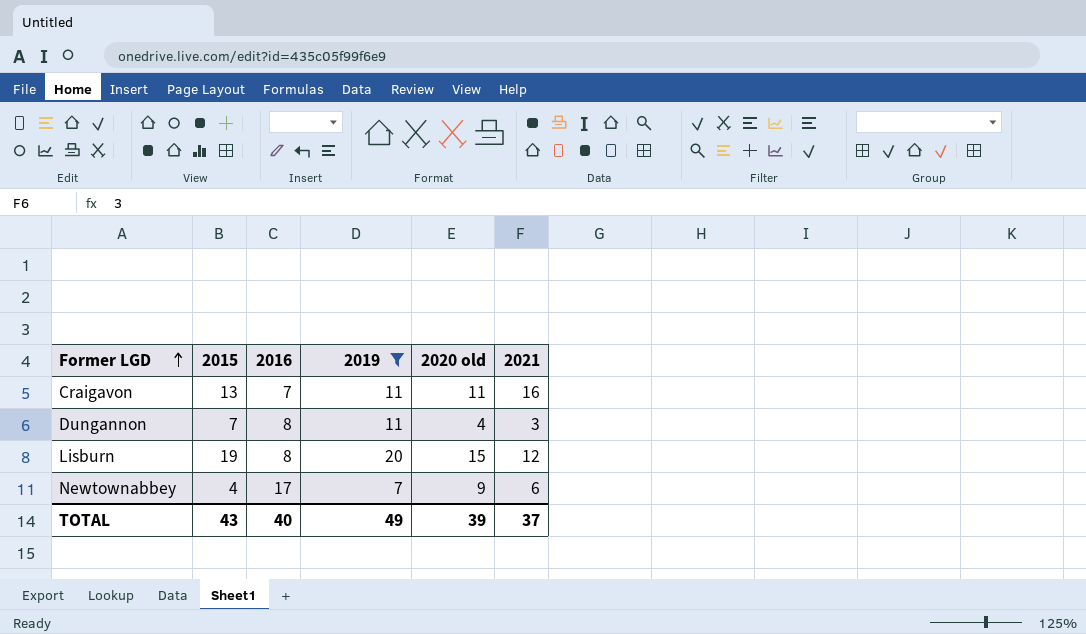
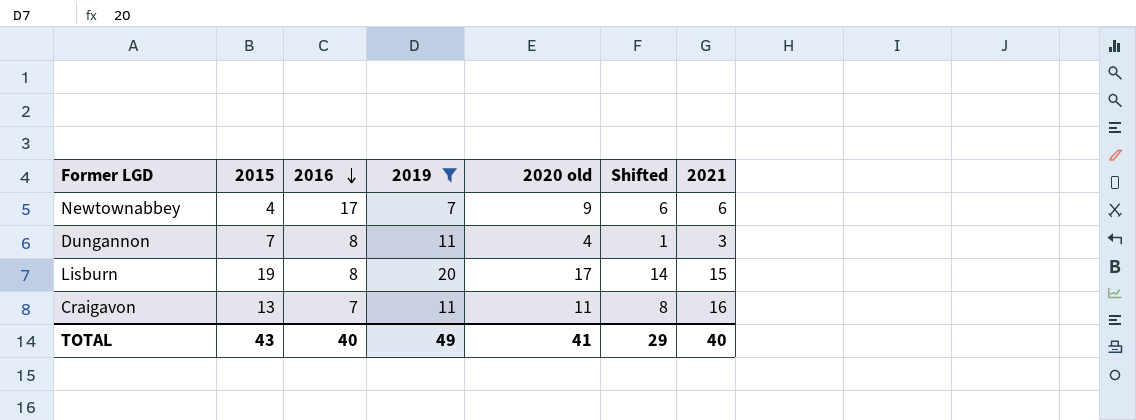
row order: Former LGD ascending -> 2016 descending
column Shifted | formula: none -> [2020 old] - 3
Lisburn | 2020 old: 15 -> 17
Lisburn | 2021: 12 -> 15
TOTAL | 2020 old: 39 -> 41
TOTAL | 2021: 37 -> 40

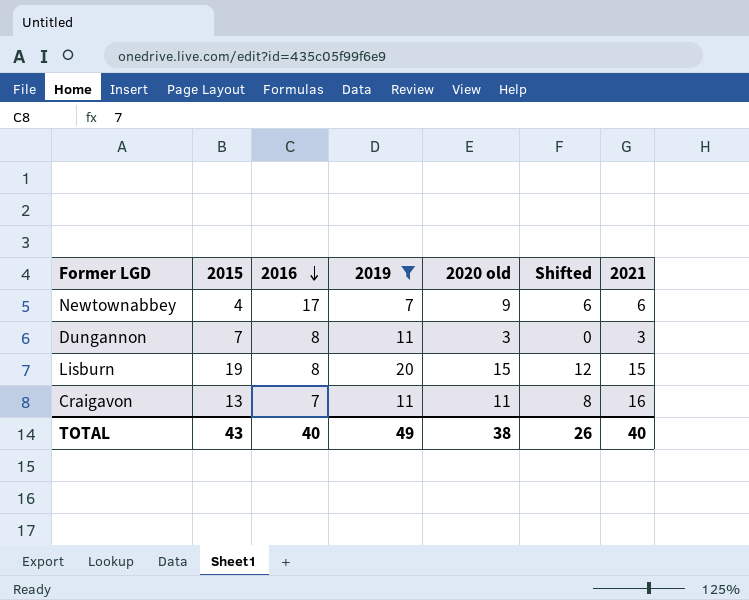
Dungannon | 2020 old: 4 -> 3
Dungannon | Shifted: 1 -> 0
Lisburn | 2020 old: 17 -> 15
Lisburn | Shifted: 14 -> 12
TOTAL | 2020 old: 41 -> 38
TOTAL | Shifted: 29 -> 26

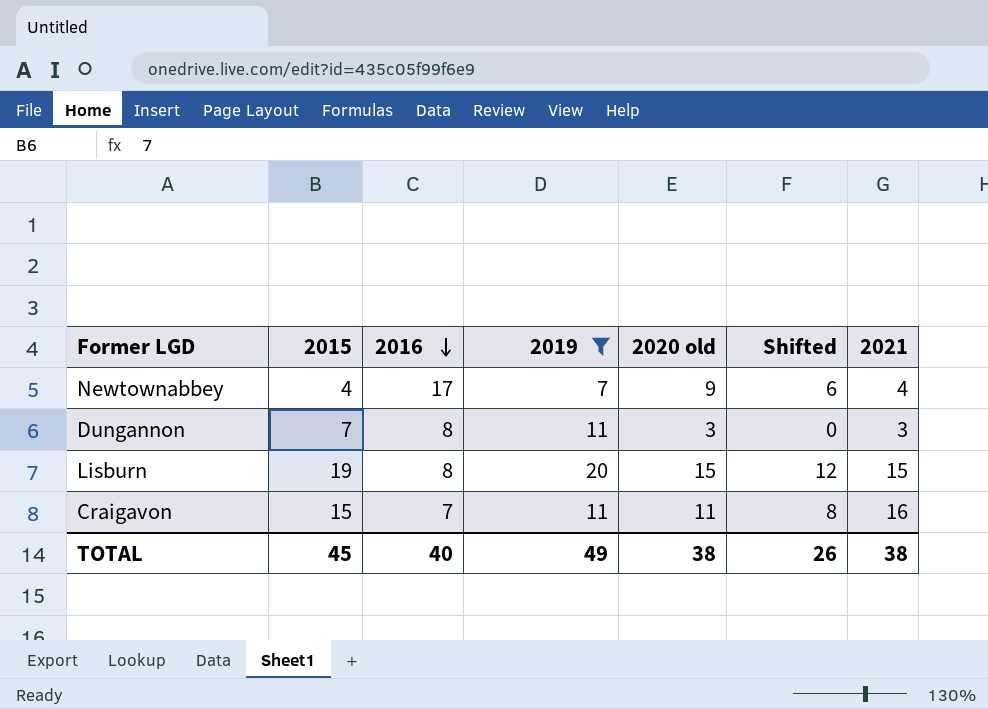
Newtownabbey | 2021: 6 -> 4
Craigavon | 2015: 13 -> 15
TOTAL | 2015: 43 -> 45
TOTAL | 2021: 40 -> 38

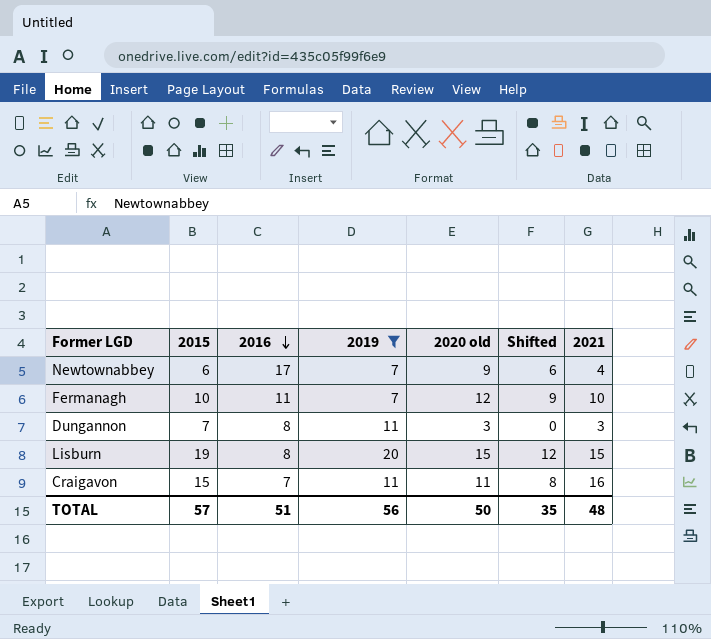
Newtownabbey | 2015: 4 -> 6
row Fermanagh: none -> 10 | 11 | 7 | 12 | 9 | 10
TOTAL | 2015: 45 -> 57
TOTAL | 2016: 40 -> 51
TOTAL | 2019: 49 -> 56
TOTAL | 2020 old: 38 -> 50
TOTAL | Shifted: 26 -> 35
TOTAL | 2021: 38 -> 48

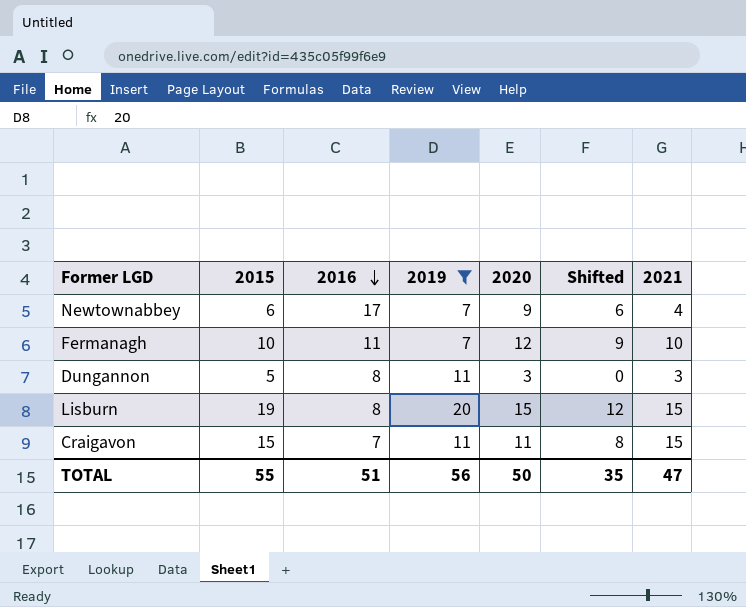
column name: 2020 old -> 2020
Dungannon | 2015: 7 -> 5
Craigavon | 2021: 16 -> 15
TOTAL | 2015: 57 -> 55
TOTAL | 2021: 48 -> 47

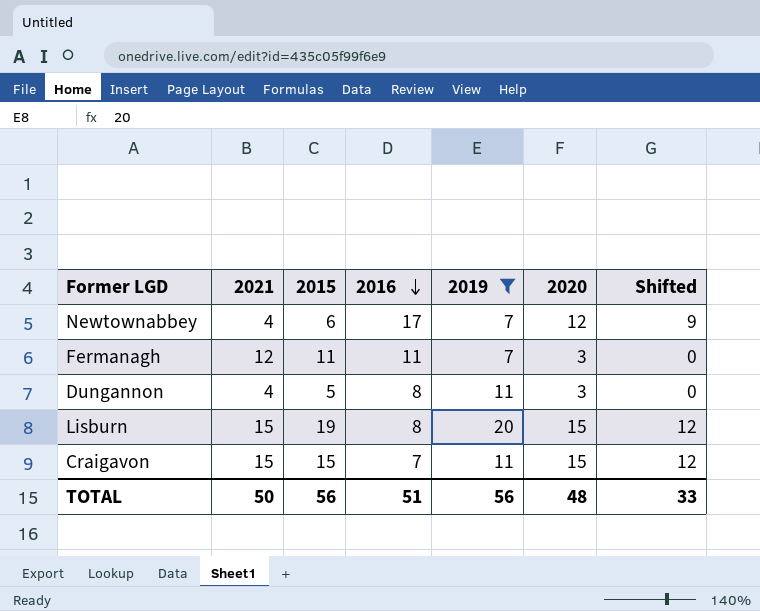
column 2021 | position: 7 -> 2
Newtownabbey | 2020: 9 -> 12
Newtownabbey | Shifted: 6 -> 9
Fermanagh | 2021: 10 -> 12
Fermanagh | 2015: 10 -> 11
Fermanagh | 2020: 12 -> 3
Fermanagh | Shifted: 9 -> 0
Dungannon | 2021: 3 -> 4
Craigavon | 2020: 11 -> 15
Craigavon | Shifted: 8 -> 12
TOTAL | 2021: 47 -> 50
TOTAL | 2015: 55 -> 56
TOTAL | 2020: 50 -> 48
TOTAL | Shifted: 35 -> 33

